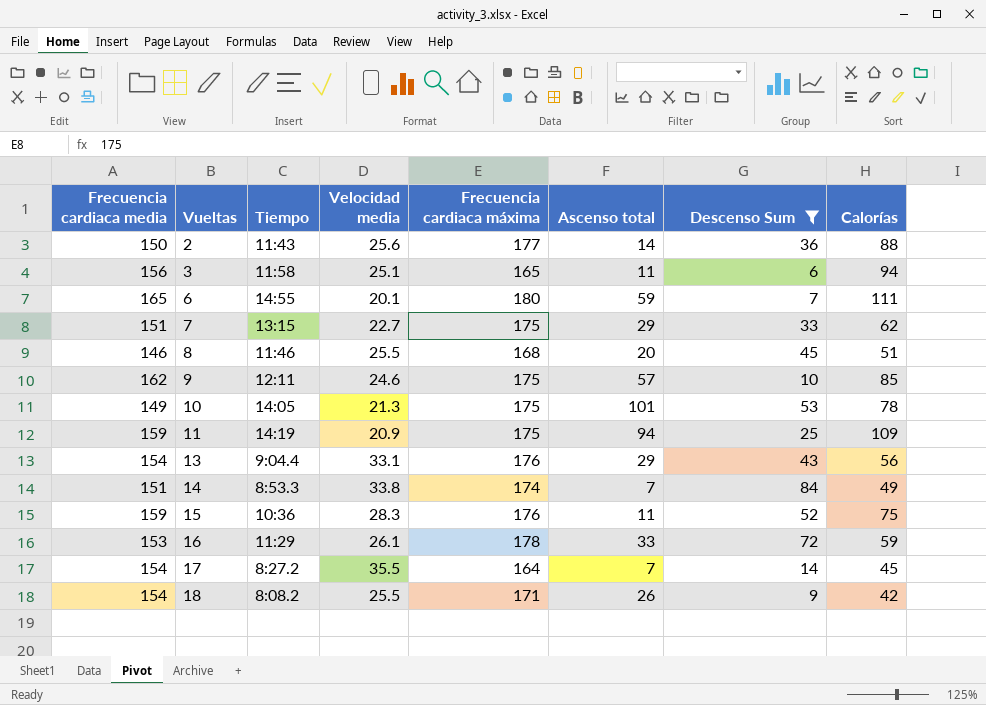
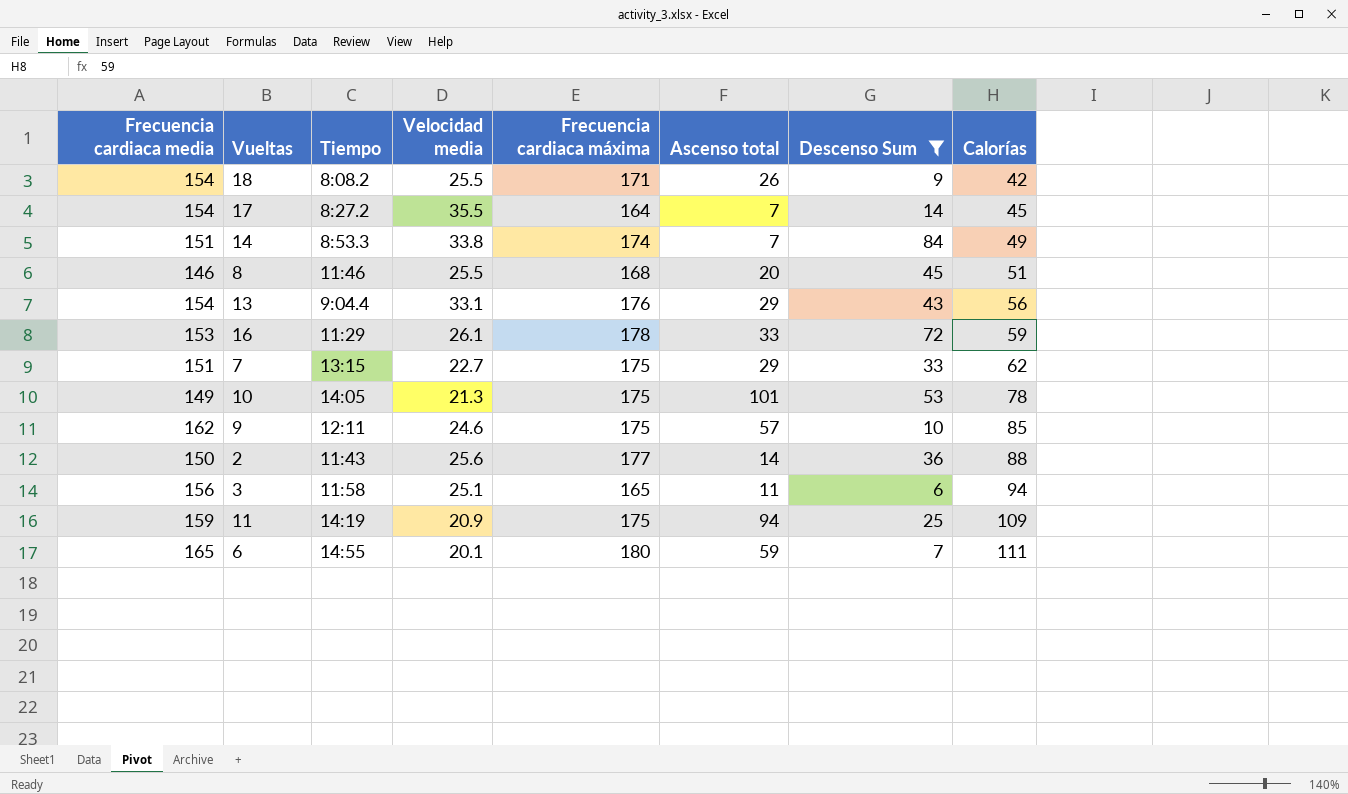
row order: Vueltas ascending -> Calorías ascending
row 15: 159 | 10:36 | 28.3 | 176 | 11 | 52 | 75 -> none

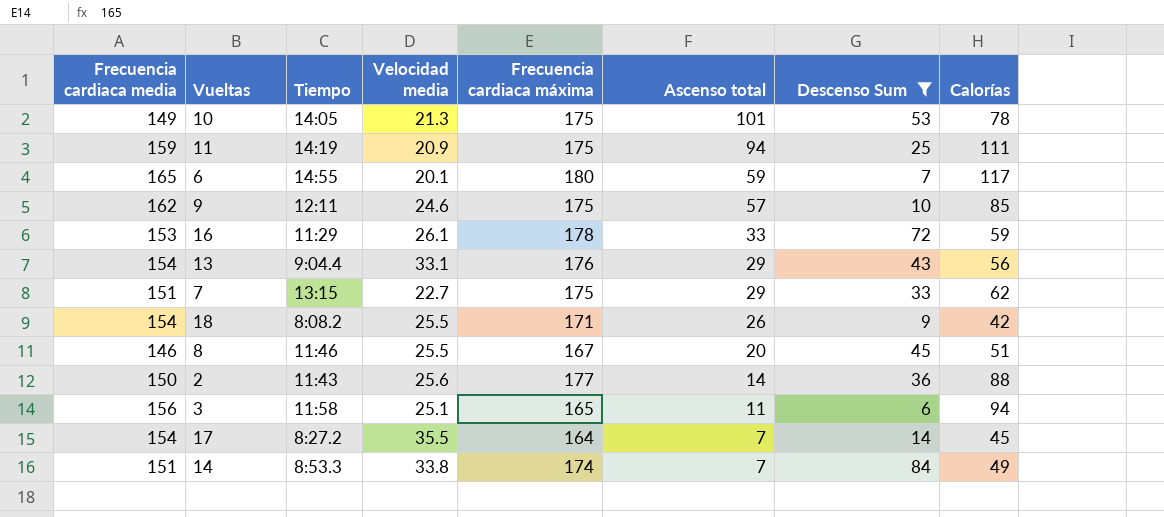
row order: Calorías ascending -> Ascenso total descending
11 | Calorías: 109 -> 111
6 | Calorías: 111 -> 117
8 | Frecuencia cardiaca máxima: 168 -> 167

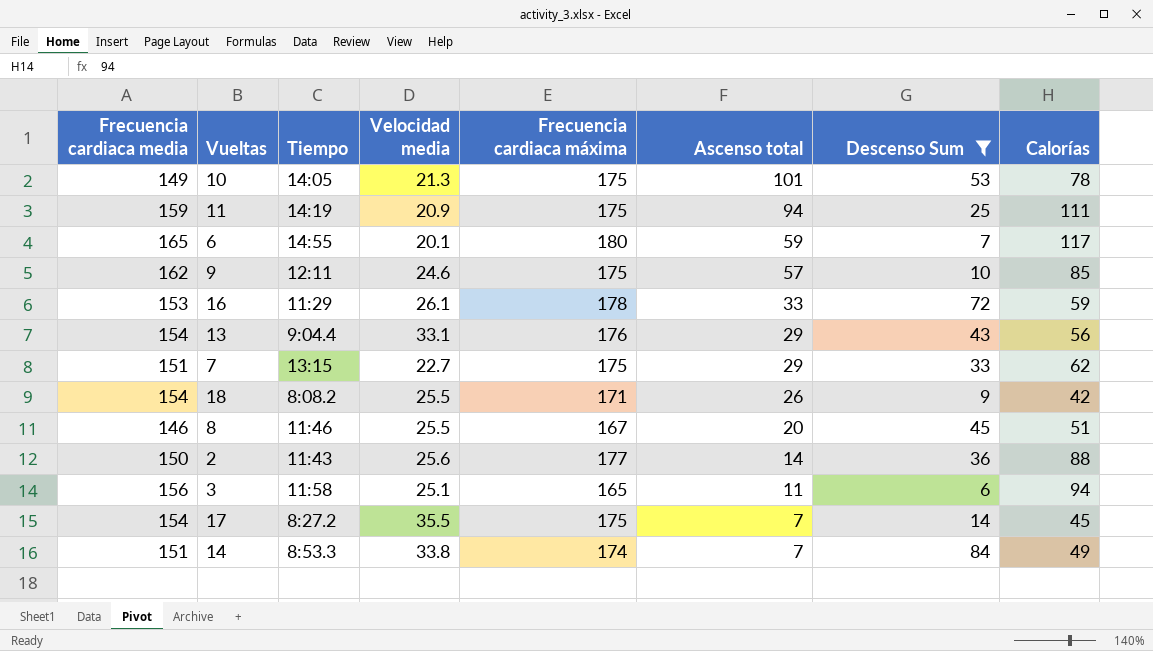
17 | Frecuencia cardiaca máxima: 164 -> 175

